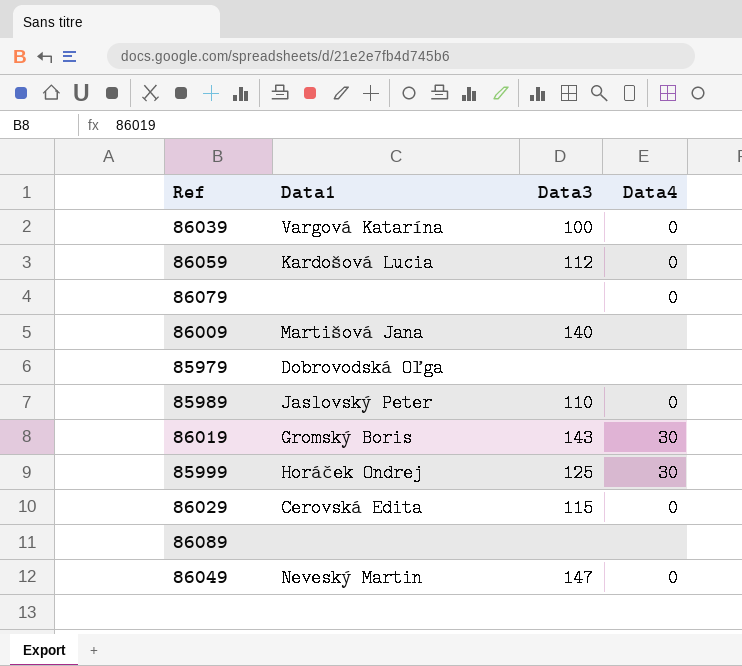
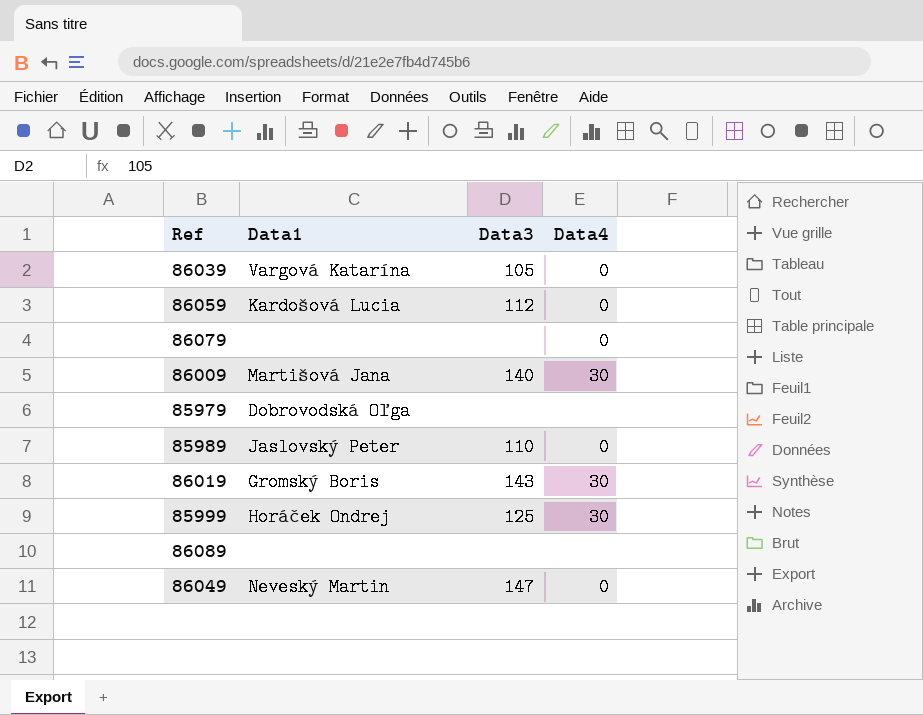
row 86029: Cerovská Edita | 115 | 0 -> none
86039 | Data3: 100 -> 105
86009 | Data4: none -> 30

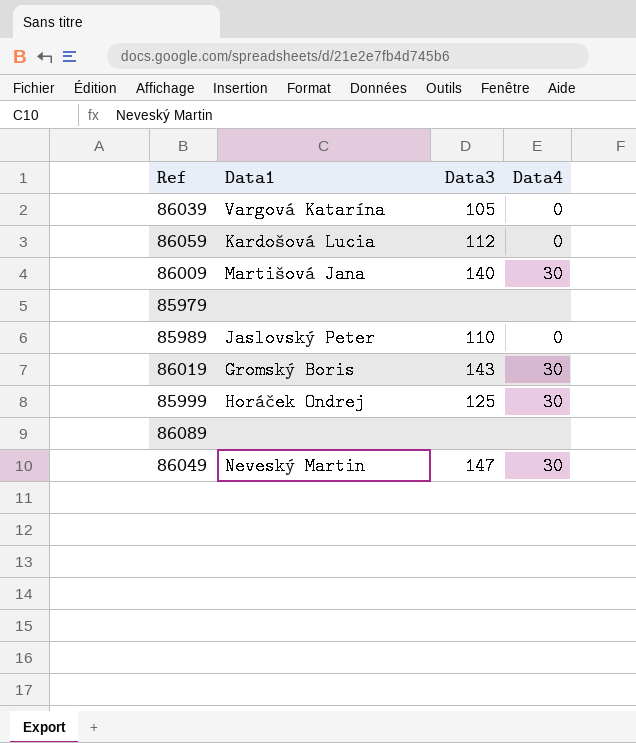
row 86079: none | none | 0 -> none
85979 | Data1: Dobrovodská Oľga -> none
86049 | Data4: 0 -> 30

